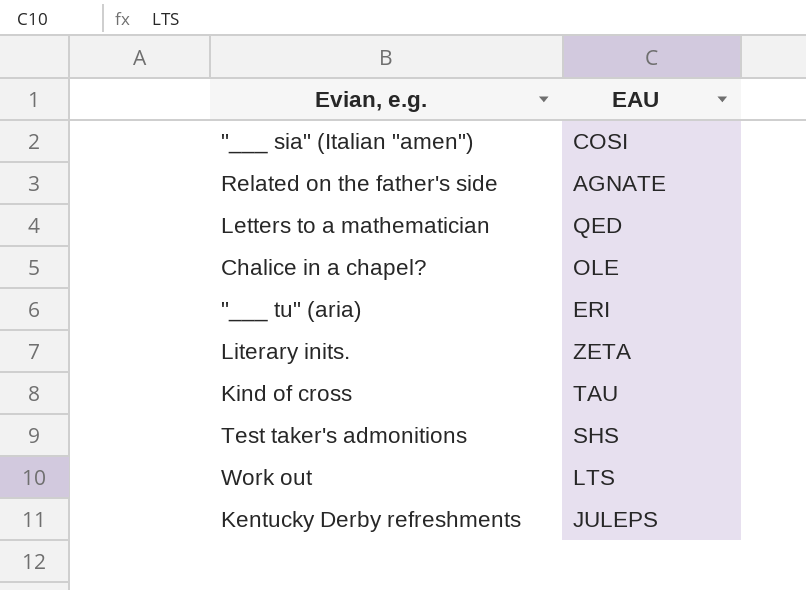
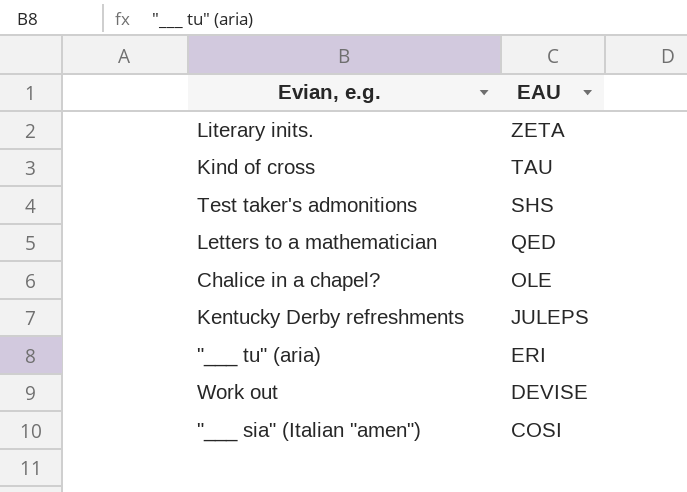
row order: none -> EAU descending
row Related on the father's side: AGNATE -> none
Work out | EAU: LTS -> DEVISE

